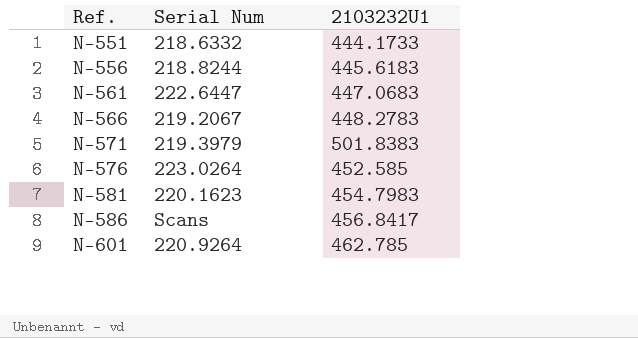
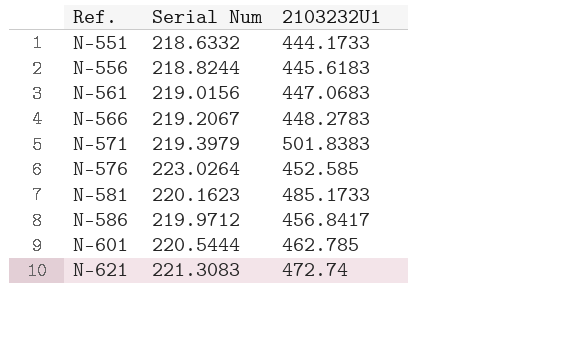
N-561 | Serial Num: 222.6447 -> 219.0156
N-581 | 2103232U1: 454.7983 -> 485.1733
N-586 | Serial Num: Scans -> 219.9712
N-601 | Serial Num: 220.9264 -> 220.5444
row N-621: none -> 221.3083 | 472.74

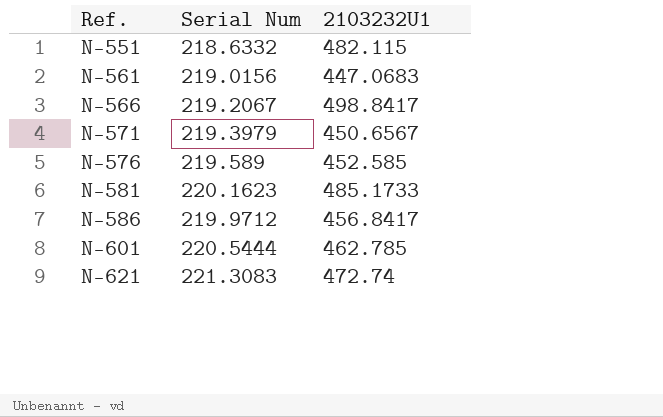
row N-556: 218.8244 | 445.6183 -> none
N-551 | 2103232U1: 444.1733 -> 482.115
N-566 | 2103232U1: 448.2783 -> 498.8417
N-571 | 2103232U1: 501.8383 -> 450.6567
N-576 | Serial Num: 223.0264 -> 219.589

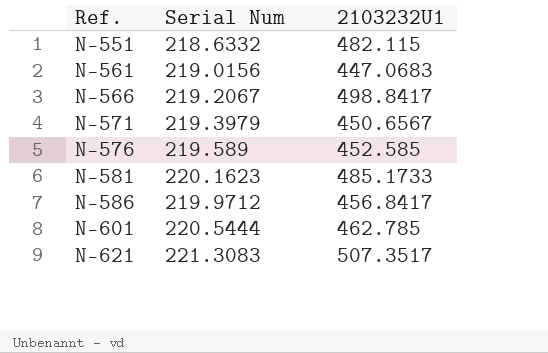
N-621 | 2103232U1: 472.74 -> 507.3517

